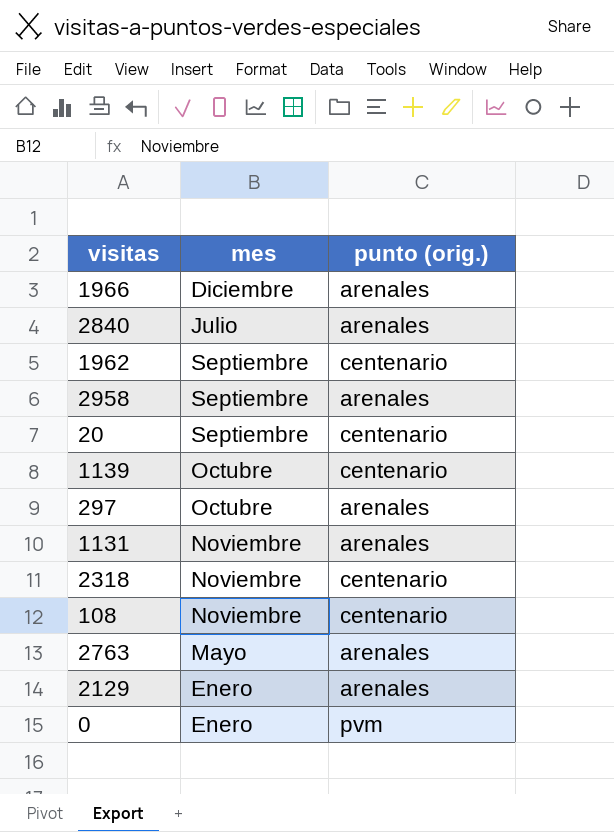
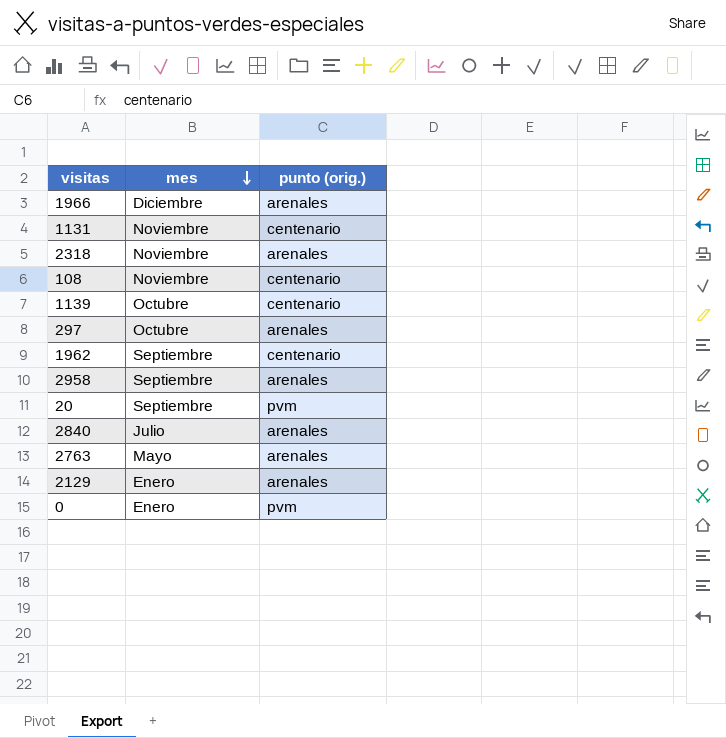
row order: none -> mes descending
1131 | punto (orig.): arenales -> centenario
2318 | punto (orig.): centenario -> arenales
20 | punto (orig.): centenario -> pvm

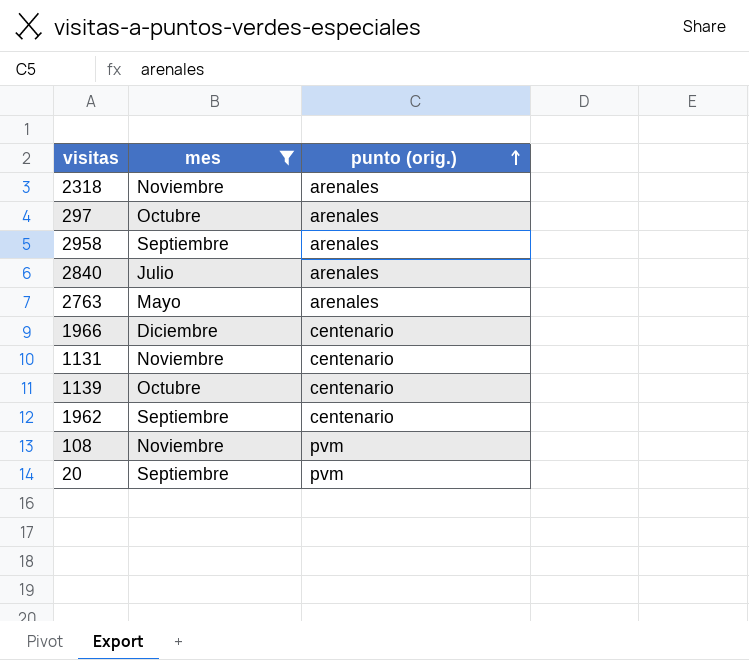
filter: none -> mes != Enero
row order: mes descending -> punto (orig.) ascending
1966 | punto (orig.): arenales -> centenario
108 | punto (orig.): centenario -> pvm

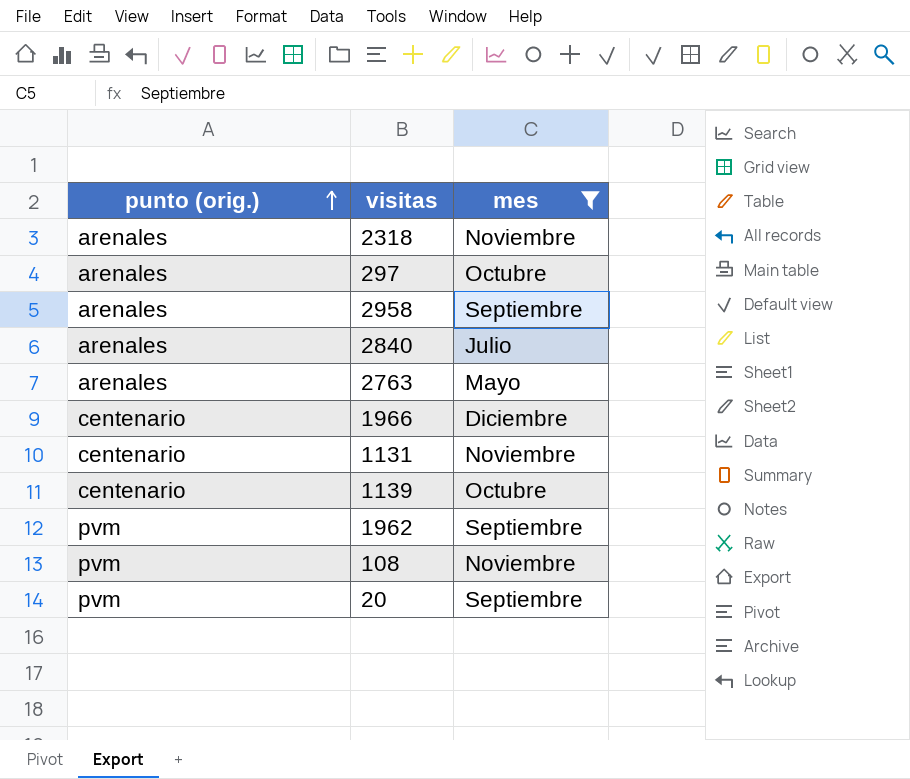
column punto (orig.) | position: 3 -> 1
1962 | punto (orig.): centenario -> pvm

